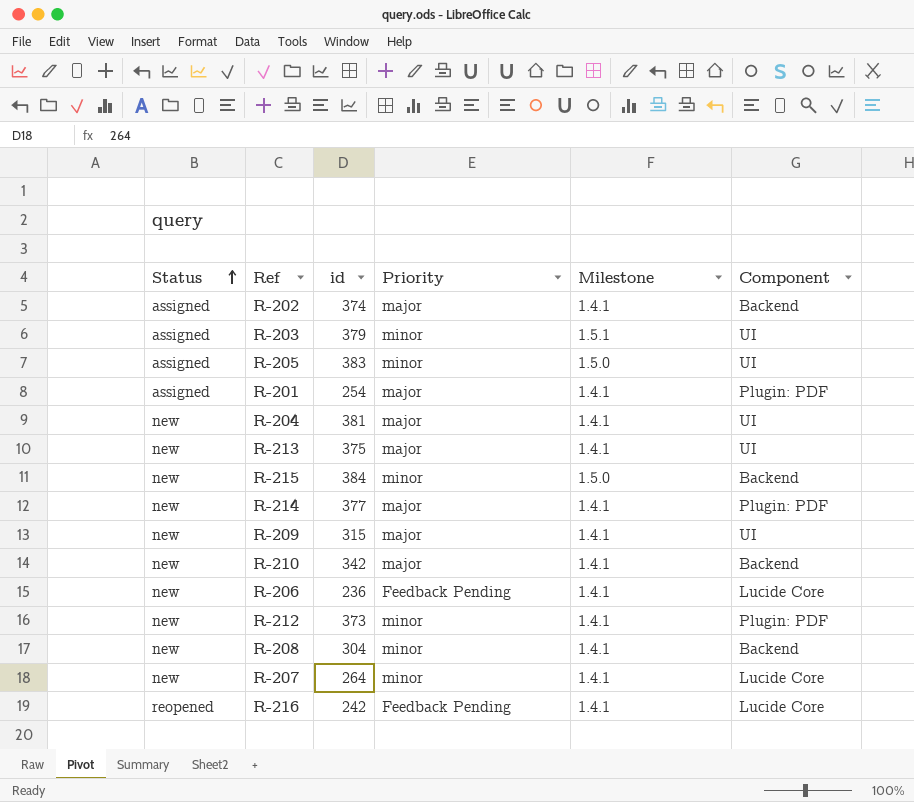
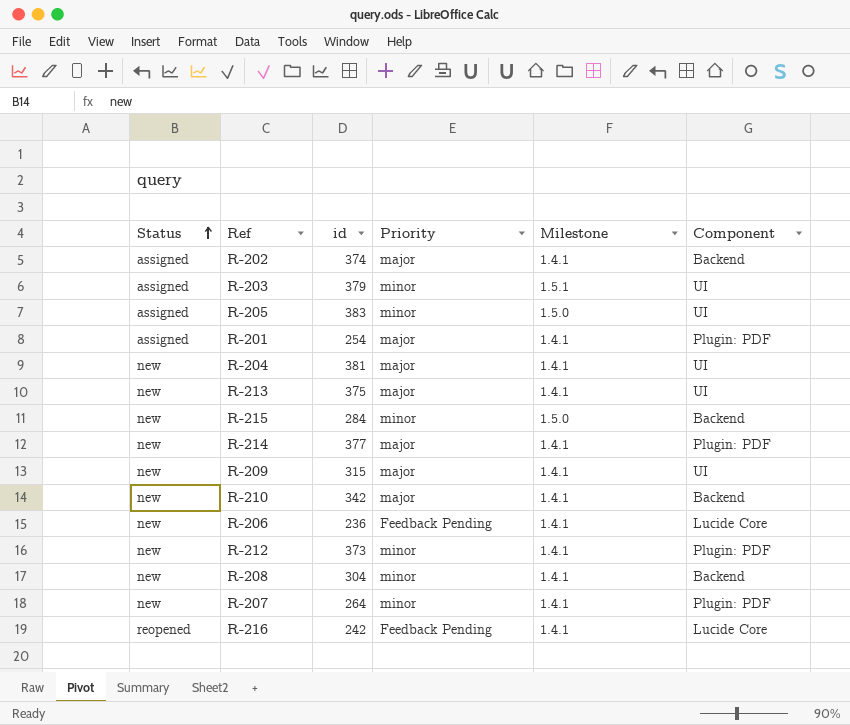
R-215 | id: 384 -> 284
R-207 | Component: Lucide Core -> Plugin: PDF

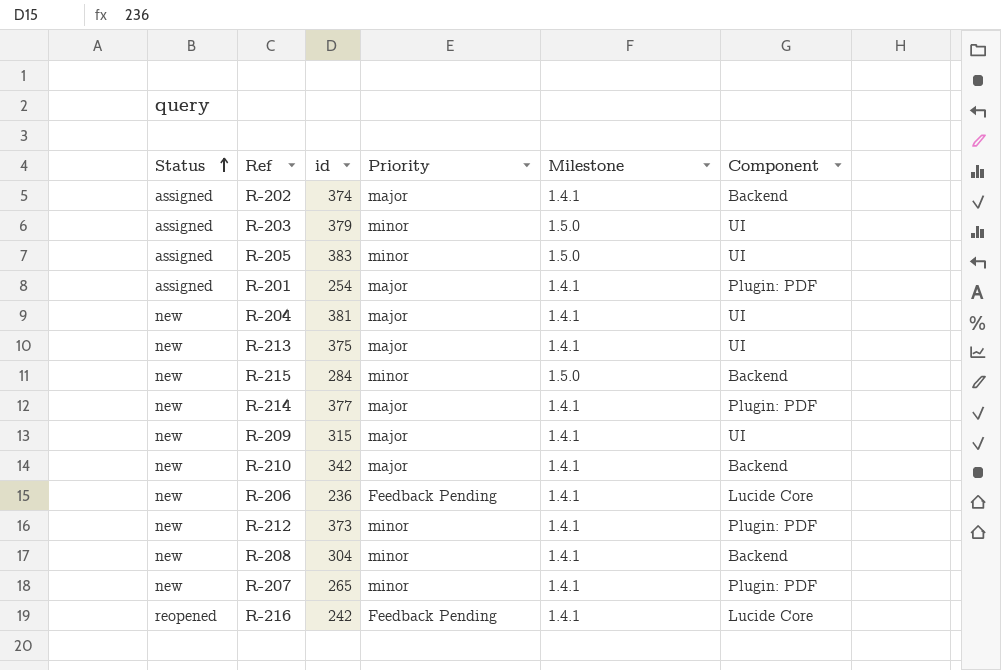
R-203 | Milestone: 1.5.1 -> 1.5.0
R-207 | id: 264 -> 265

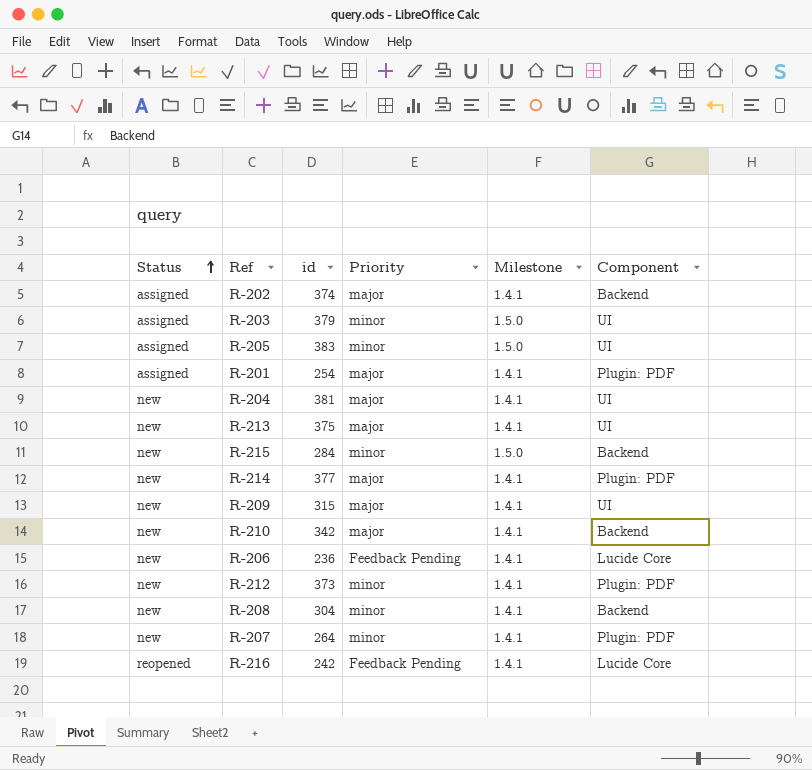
R-207 | id: 265 -> 264

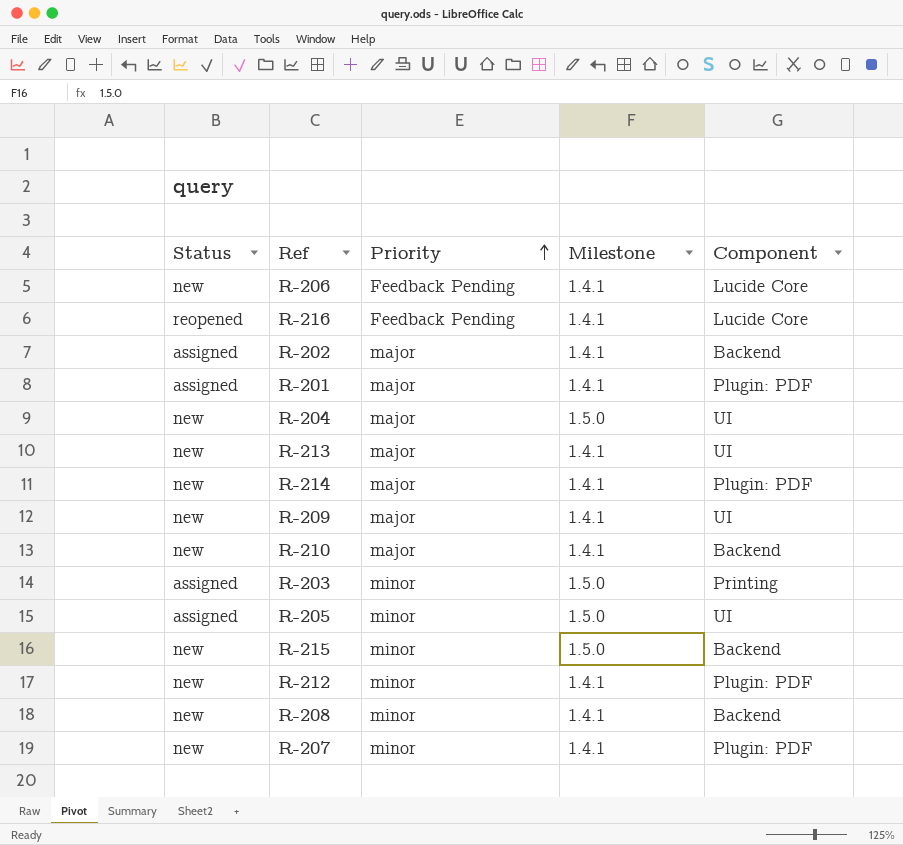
row order: Status ascending -> Priority ascending
column id | position: 3 -> none
R-204 | Milestone: 1.4.1 -> 1.5.0
R-203 | Component: UI -> Printing

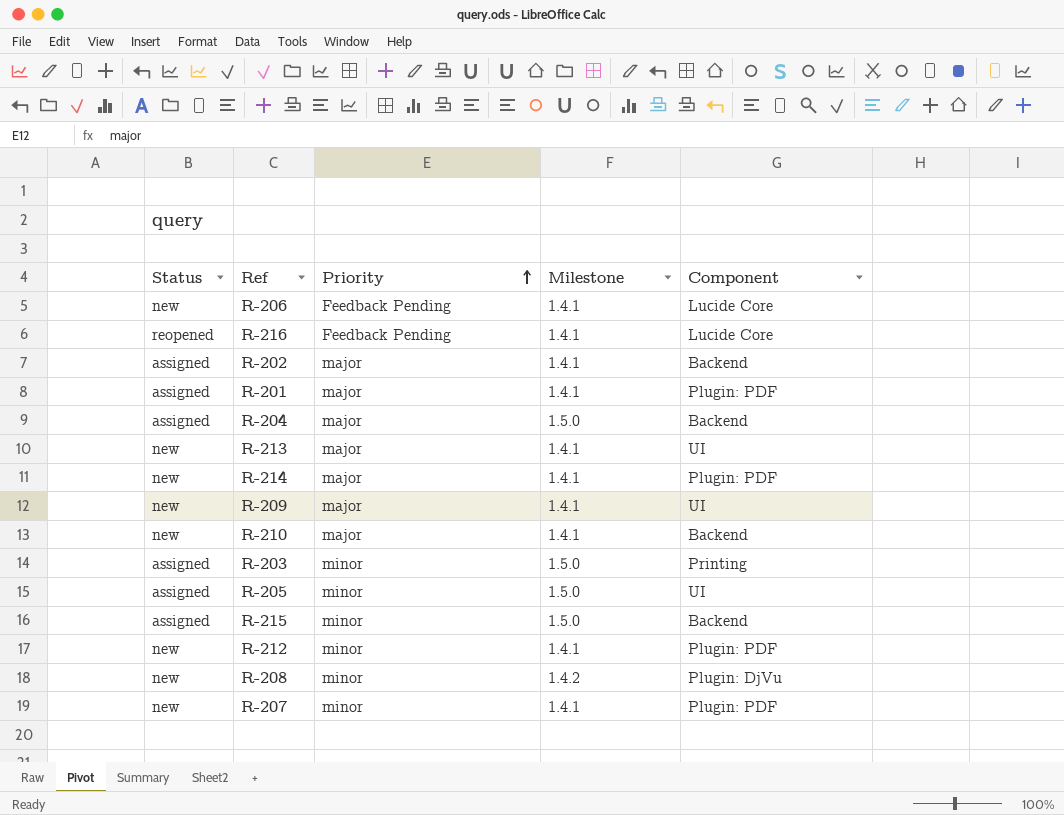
R-204 | Status: new -> assigned
R-204 | Component: UI -> Backend
R-215 | Status: new -> assigned
R-208 | Milestone: 1.4.1 -> 1.4.2
R-208 | Component: Backend -> Plugin: DjVu

